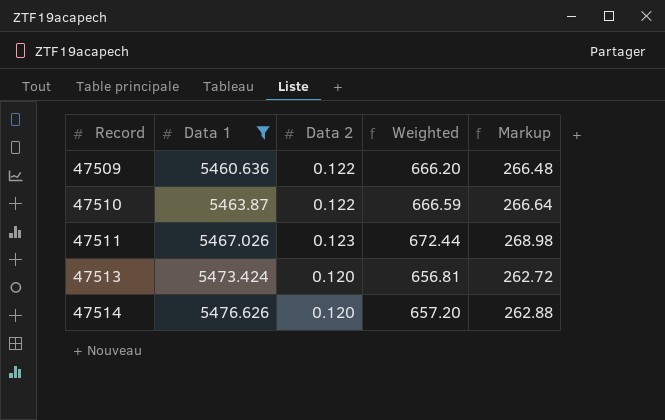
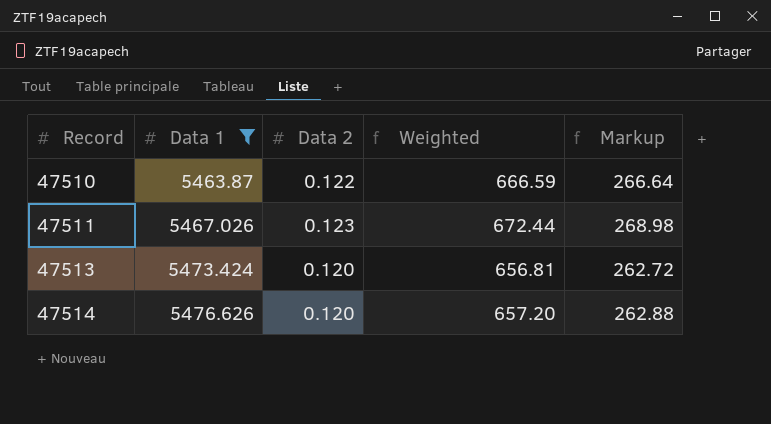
row 47509: 5460.636 | 0.122 | 666.20 | 266.48 -> none

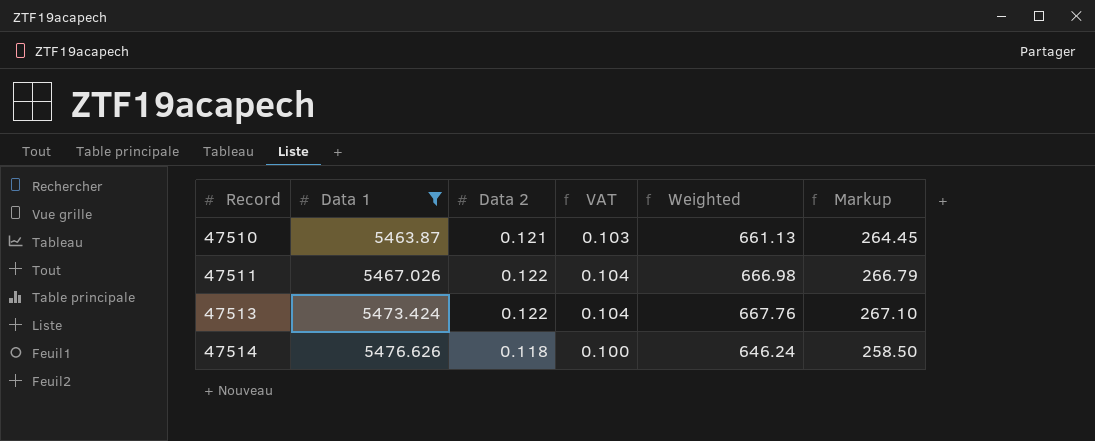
column VAT | formula: none -> [Data 2] * 0.85
47510 | Data 2: 0.122 -> 0.121
47510 | Weighted: 666.59 -> 661.13
47510 | Markup: 266.64 -> 264.45
47511 | Data 2: 0.123 -> 0.122
47511 | Weighted: 672.44 -> 666.98
47511 | Markup: 268.98 -> 266.79
47513 | Data 2: 0.120 -> 0.122
47513 | Weighted: 656.81 -> 667.76
47513 | Markup: 262.72 -> 267.10
47514 | Data 2: 0.120 -> 0.118
47514 | Weighted: 657.20 -> 646.24
47514 | Markup: 262.88 -> 258.50

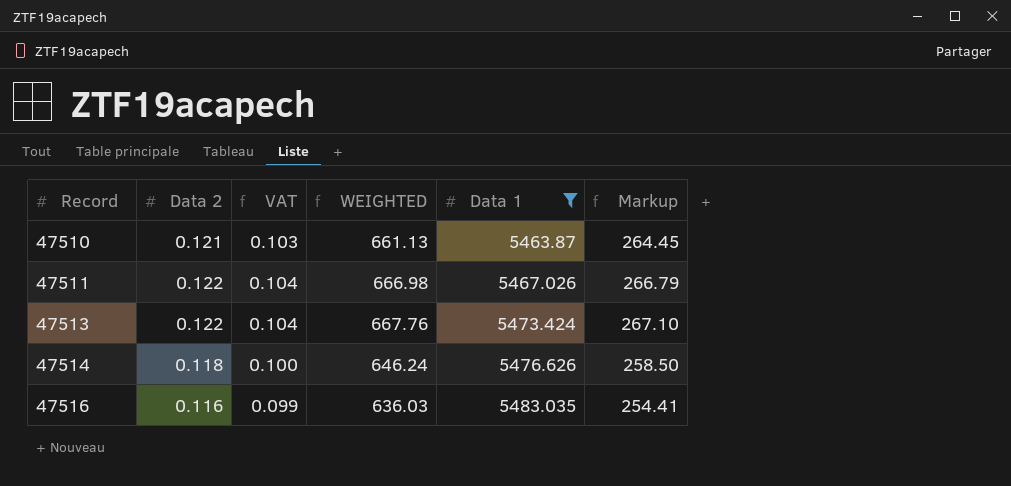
column name: Weighted -> WEIGHTED
column Data 1 | position: 2 -> 5
row 47516: none -> 0.116 | 0.099 | 636.03 | 5483.035 | 254.41

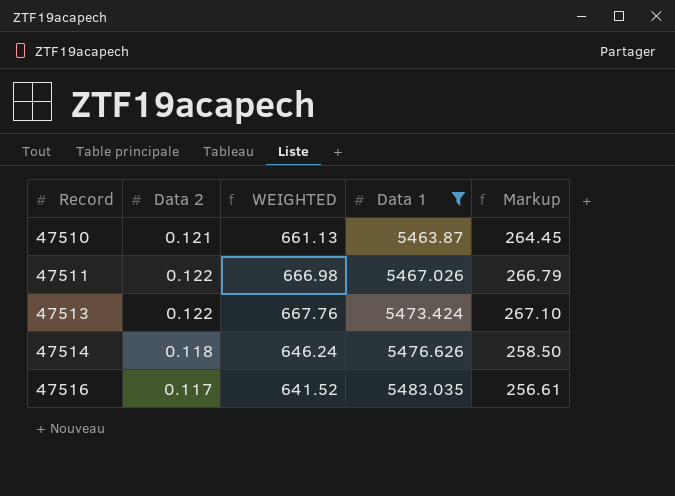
column VAT | formula: [Data 2] * 0.85 -> none
47516 | Data 2: 0.116 -> 0.117
47516 | WEIGHTED: 636.03 -> 641.52
47516 | Markup: 254.41 -> 256.61

